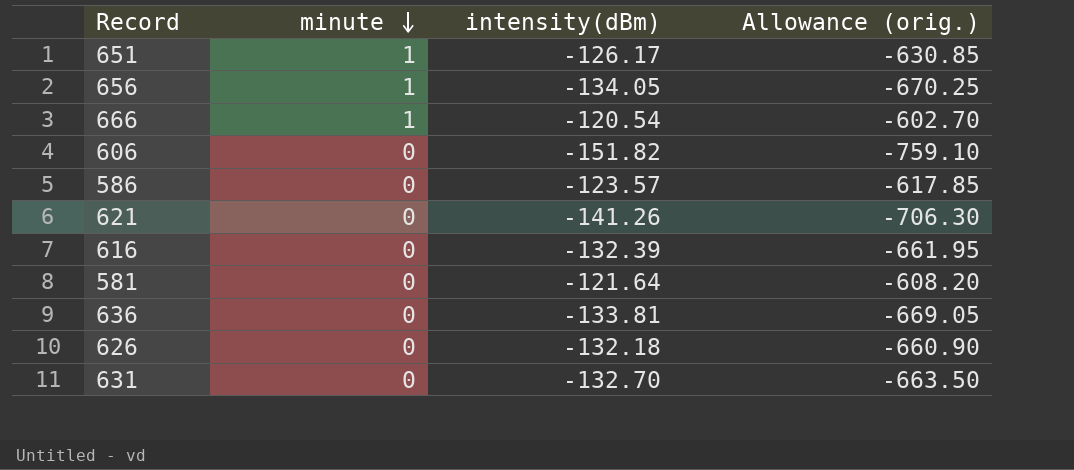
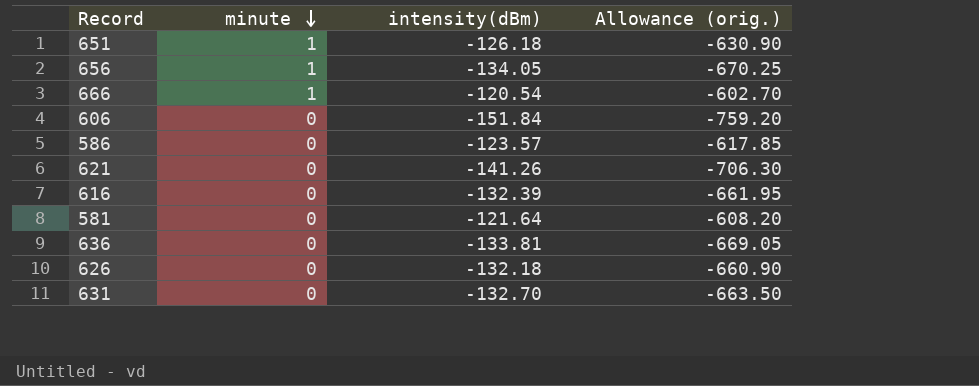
651 | intensity(dBm): -126.17 -> -126.18
651 | Allowance (orig.): -630.85 -> -630.90
606 | intensity(dBm): -151.82 -> -151.84
606 | Allowance (orig.): -759.10 -> -759.20

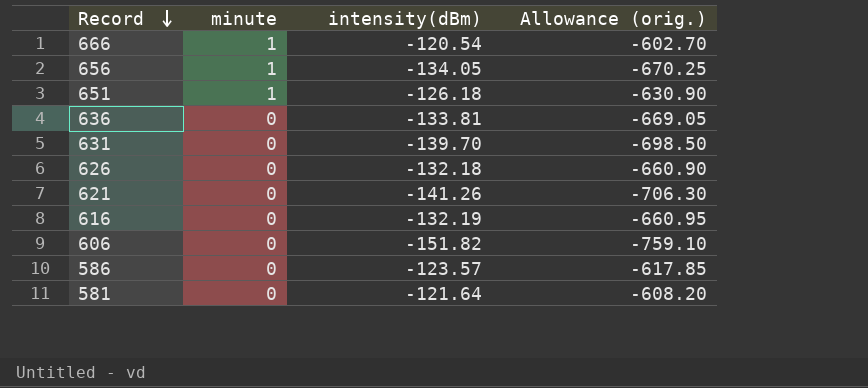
row order: minute descending -> Record descending
631 | intensity(dBm): -132.70 -> -139.70
631 | Allowance (orig.): -663.50 -> -698.50
616 | intensity(dBm): -132.39 -> -132.19
616 | Allowance (orig.): -661.95 -> -660.95
606 | intensity(dBm): -151.84 -> -151.82
606 | Allowance (orig.): -759.20 -> -759.10

